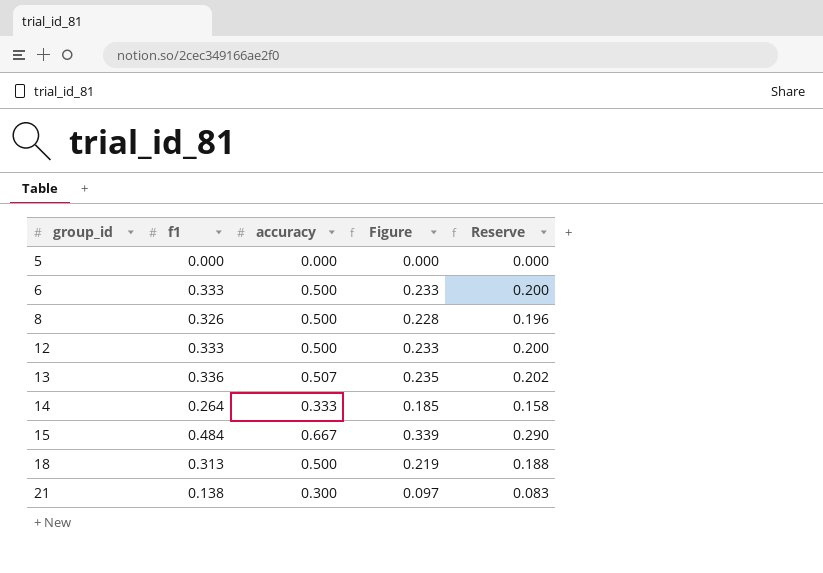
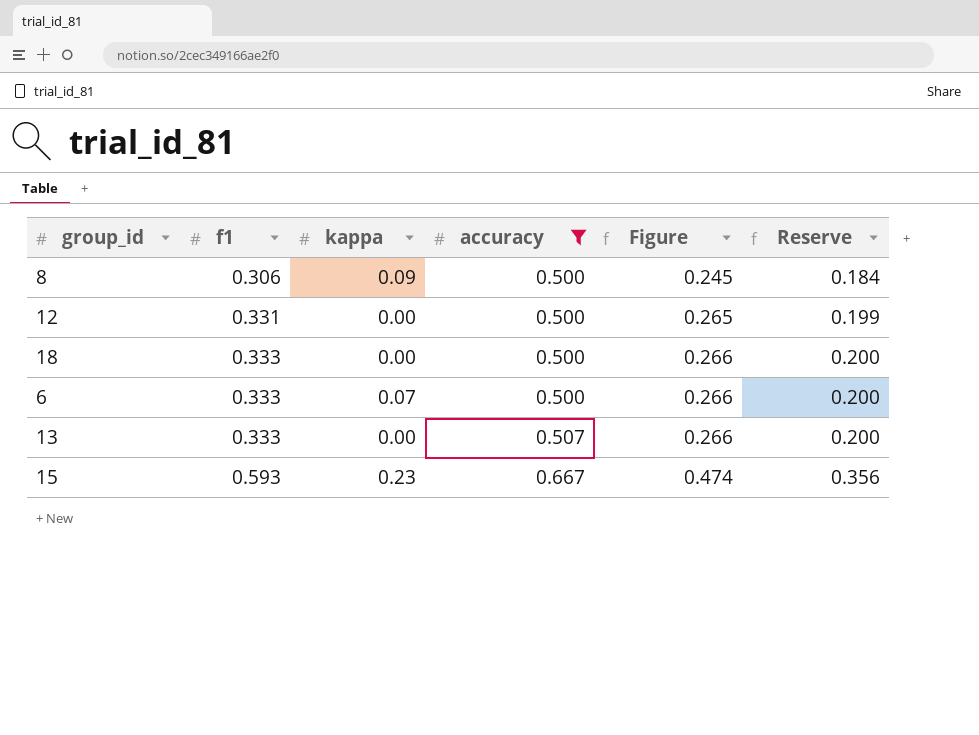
filter: none -> accuracy >= 0.500
row order: group_id ascending -> f1 ascending
column kappa | position: none -> 3
column Figure | formula: [f1] * 0.7 -> [f1] * 0.8
8 | f1: 0.326 -> 0.306
8 | Reserve: 0.196 -> 0.184
12 | f1: 0.333 -> 0.331
12 | Reserve: 0.200 -> 0.199
18 | f1: 0.313 -> 0.333
18 | Reserve: 0.188 -> 0.200
13 | f1: 0.336 -> 0.333
13 | Reserve: 0.202 -> 0.200
15 | f1: 0.484 -> 0.593
15 | Reserve: 0.290 -> 0.356

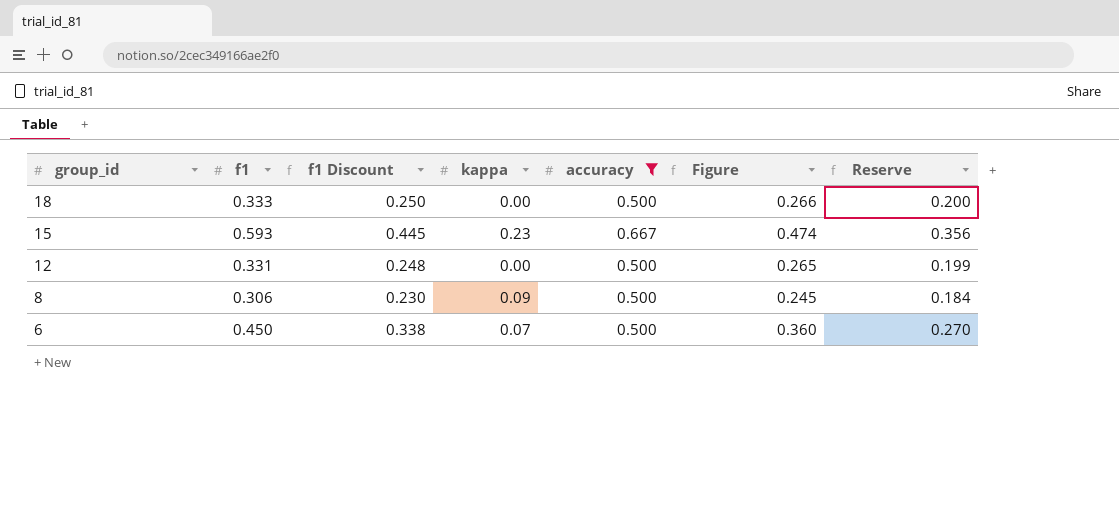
row order: f1 ascending -> group_id descending
column f1 Discount | formula: none -> [f1] * 0.75
row 13: 0.333 | 0.00 | 0.507 | 0.266 | 0.200 -> none
6 | f1: 0.333 -> 0.450
6 | Figure: 0.266 -> 0.360
6 | Reserve: 0.200 -> 0.270

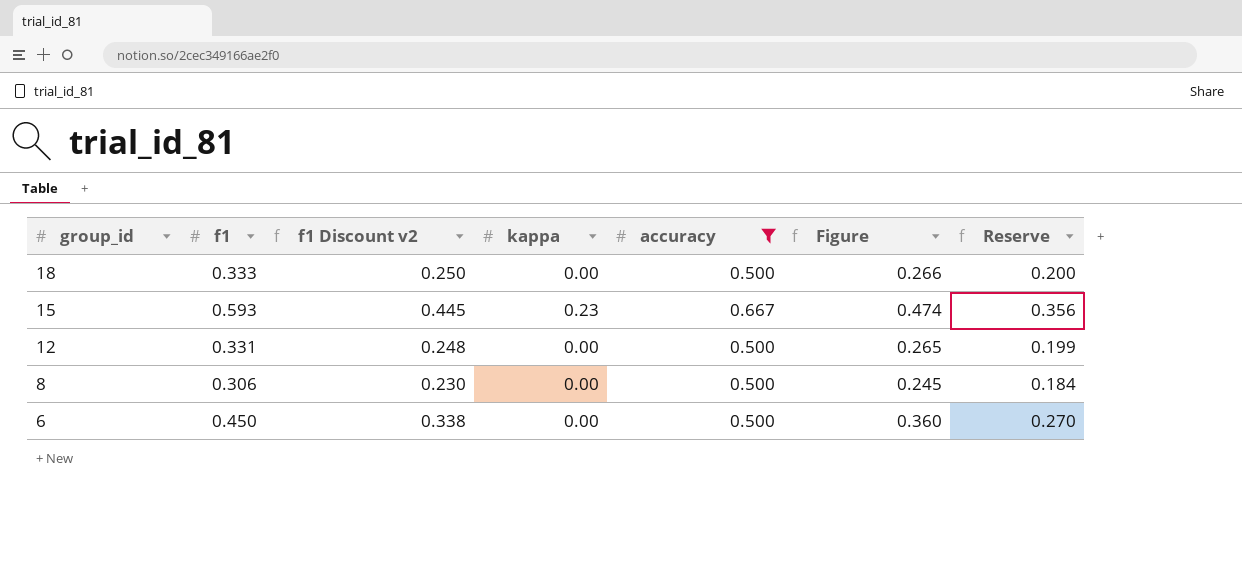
column name: f1 Discount -> f1 Discount v2
8 | kappa: 0.09 -> 0.00
6 | kappa: 0.07 -> 0.00

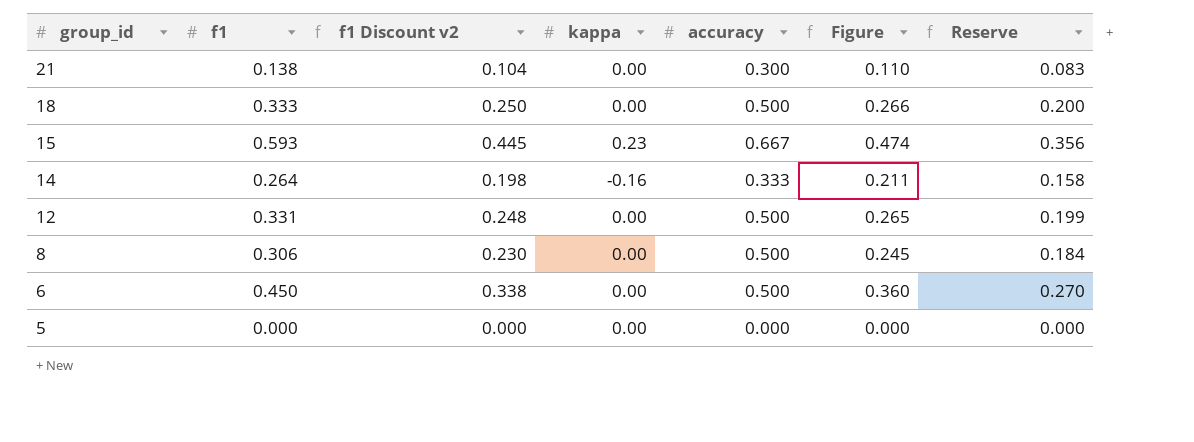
filter: accuracy >= 0.500 -> none

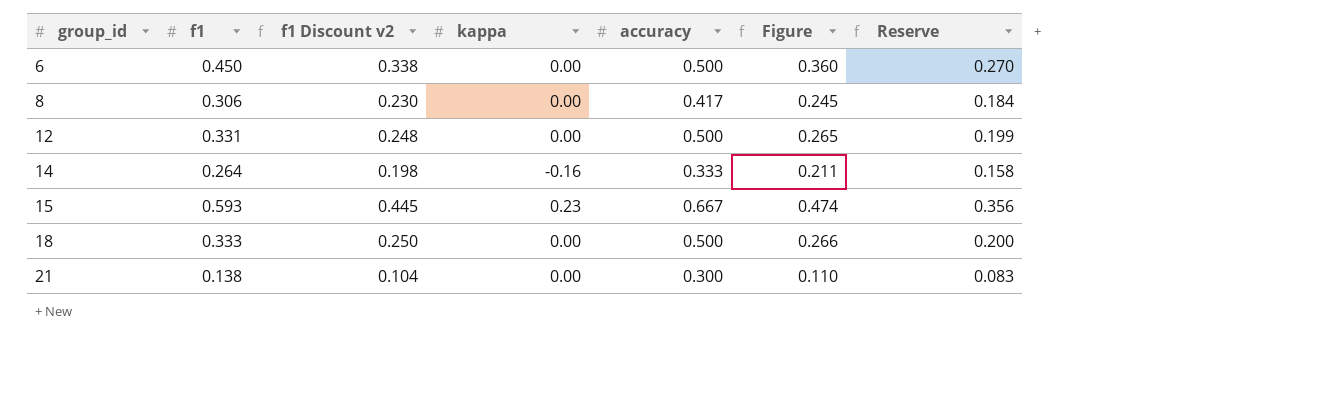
row order: group_id descending -> group_id ascending
row 5: 0.000 | 0.000 | 0.00 | 0.000 | 0.000 | 0.000 -> none
8 | accuracy: 0.500 -> 0.417

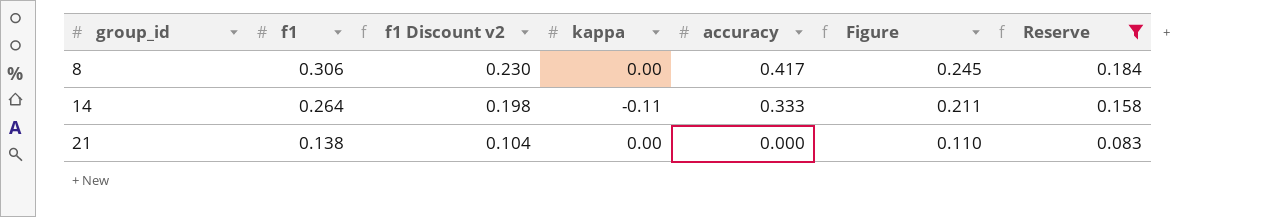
filter: none -> Reserve <= 0.184
14 | kappa: -0.16 -> -0.11
21 | accuracy: 0.300 -> 0.000

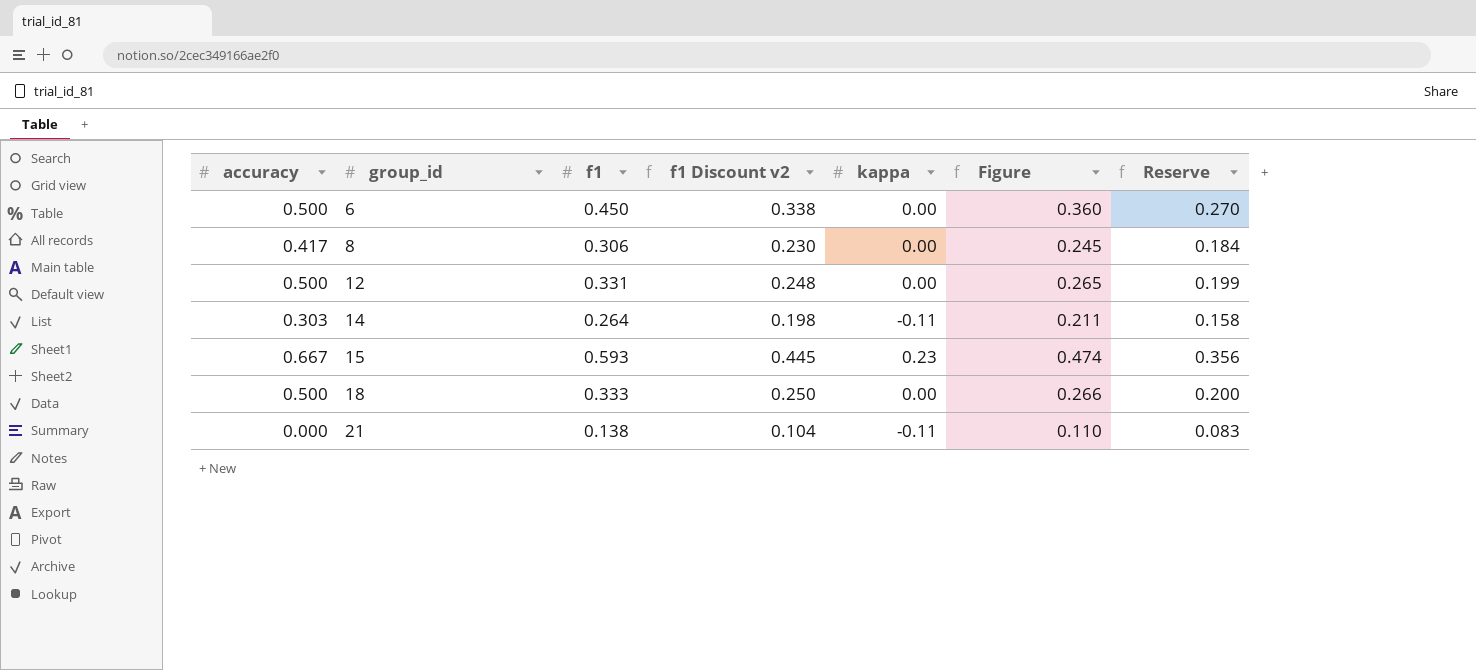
filter: Reserve <= 0.184 -> none
column accuracy | position: 5 -> 1
14 | accuracy: 0.333 -> 0.303
21 | kappa: 0.00 -> -0.11

